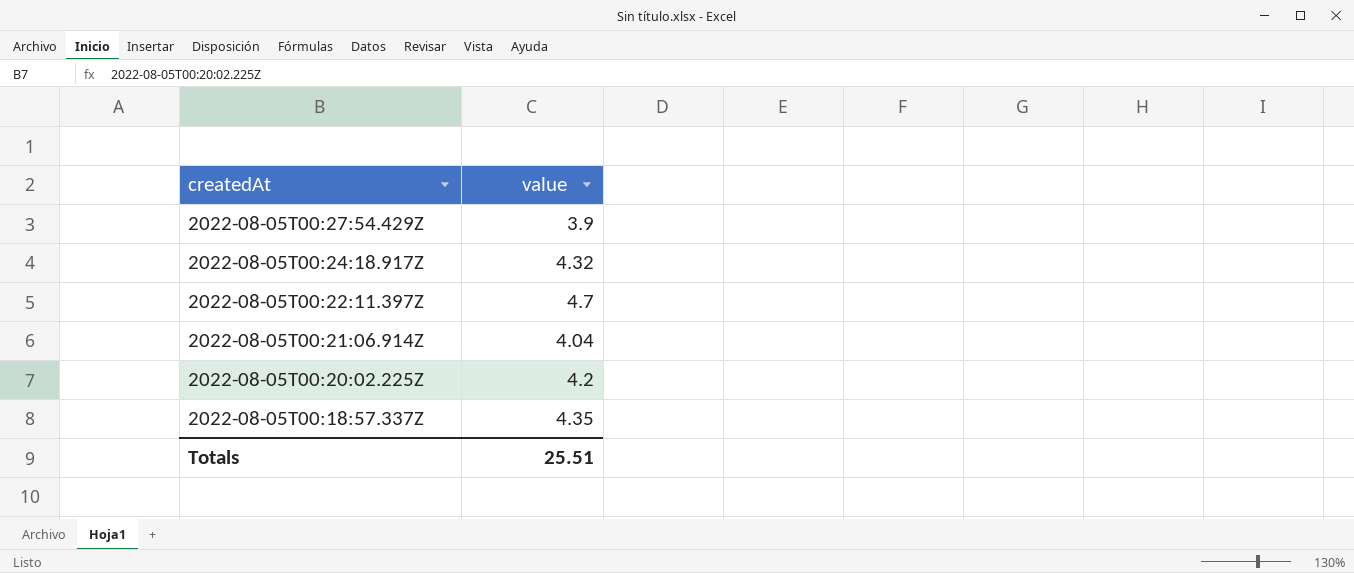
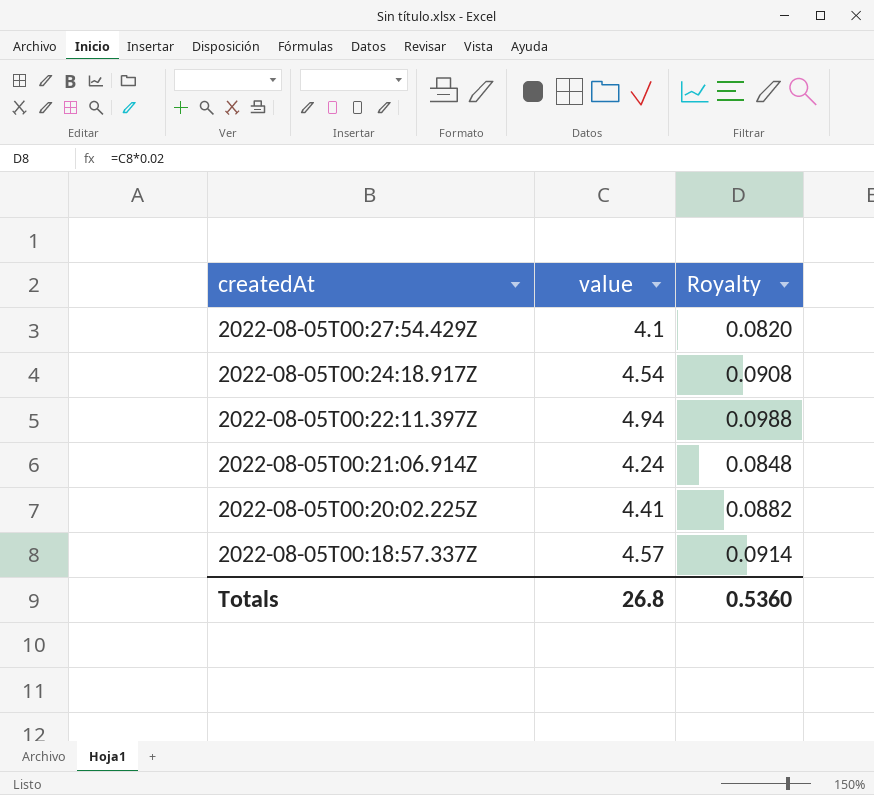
column Royalty | formula: none -> [value] * 0.02
2022-08-05T00:27:54.429Z | value: 3.9 -> 4.1
2022-08-05T00:24:18.917Z | value: 4.32 -> 4.54
2022-08-05T00:22:11.397Z | value: 4.7 -> 4.94
2022-08-05T00:21:06.914Z | value: 4.04 -> 4.24
2022-08-05T00:20:02.225Z | value: 4.2 -> 4.41
2022-08-05T00:18:57.337Z | value: 4.35 -> 4.57
Totals | value: 25.51 -> 26.8

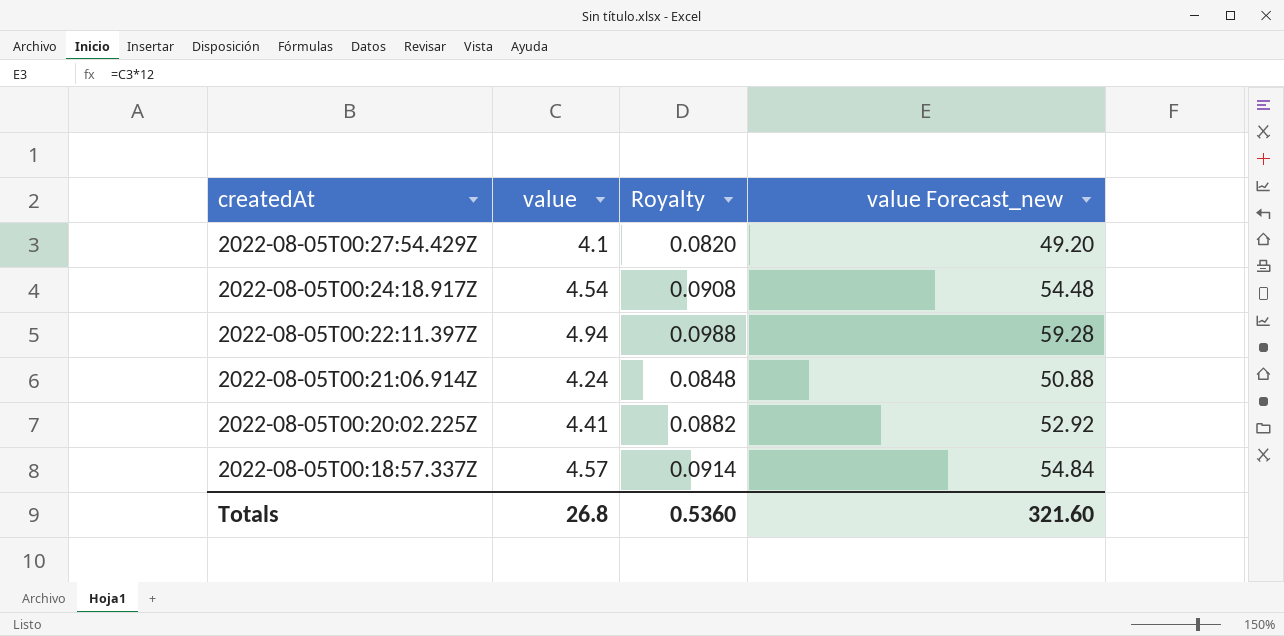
column value Forecast_new | formula: none -> [value] * 12

